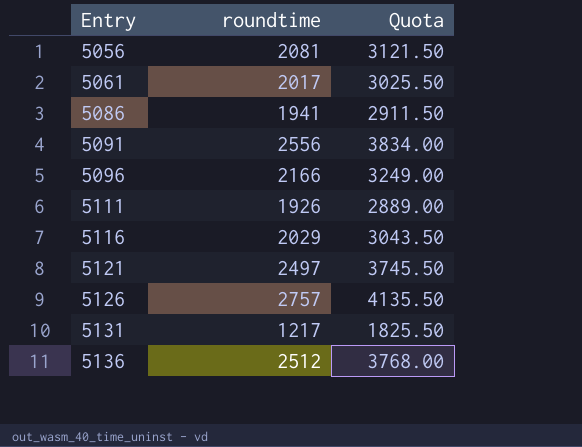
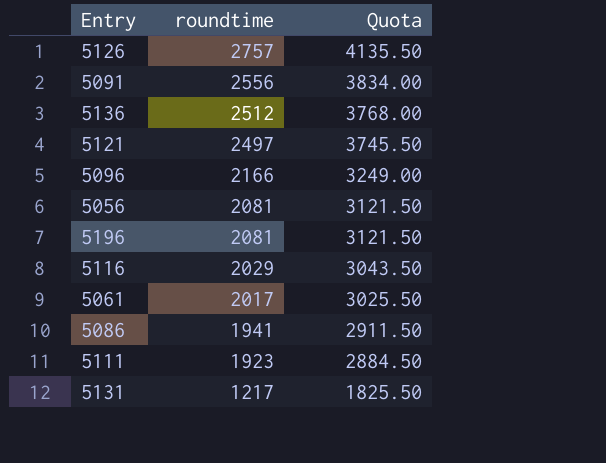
row order: Entry ascending -> roundtime descending
row 5196: none -> 2081 | 3121.50
5111 | roundtime: 1926 -> 1923
5111 | Quota: 2889.00 -> 2884.50

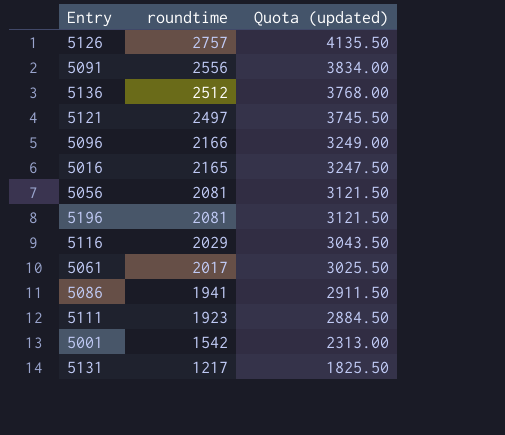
column name: Quota -> Quota (updated)
row 5016: none -> 2165 | 3247.50
row 5001: none -> 1542 | 2313.00

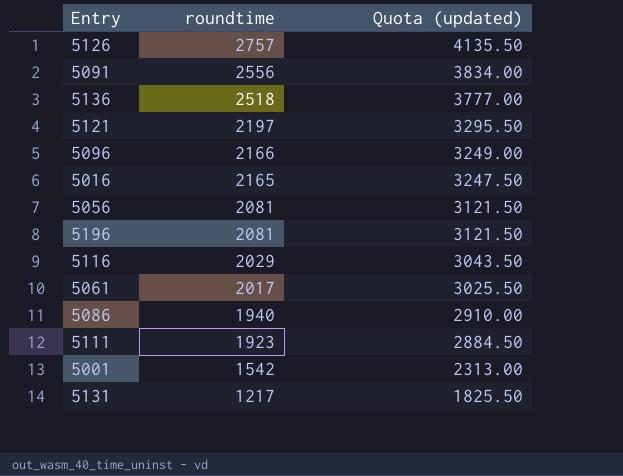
5136 | roundtime: 2512 -> 2518
5136 | Quota (updated): 3768.00 -> 3777.00
5121 | roundtime: 2497 -> 2197
5121 | Quota (updated): 3745.50 -> 3295.50
5086 | roundtime: 1941 -> 1940
5086 | Quota (updated): 2911.50 -> 2910.00

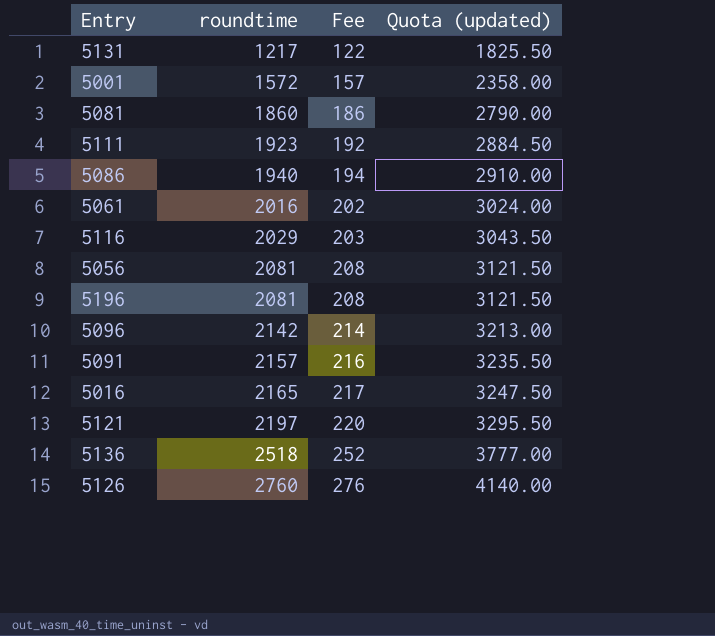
row order: roundtime descending -> roundtime ascending
column Fee | formula: none -> [roundtime] * 0.1
5001 | roundtime: 1542 -> 1572
5001 | Quota (updated): 2313.00 -> 2358.00
row 5081: none -> 1860 | 186 | 2790.00
5061 | roundtime: 2017 -> 2016
5061 | Quota (updated): 3025.50 -> 3024.00
5096 | roundtime: 2166 -> 2142
5096 | Quota (updated): 3249.00 -> 3213.00
5091 | roundtime: 2556 -> 2157
5091 | Quota (updated): 3834.00 -> 3235.50
5126 | roundtime: 2757 -> 2760
5126 | Quota (updated): 4135.50 -> 4140.00

